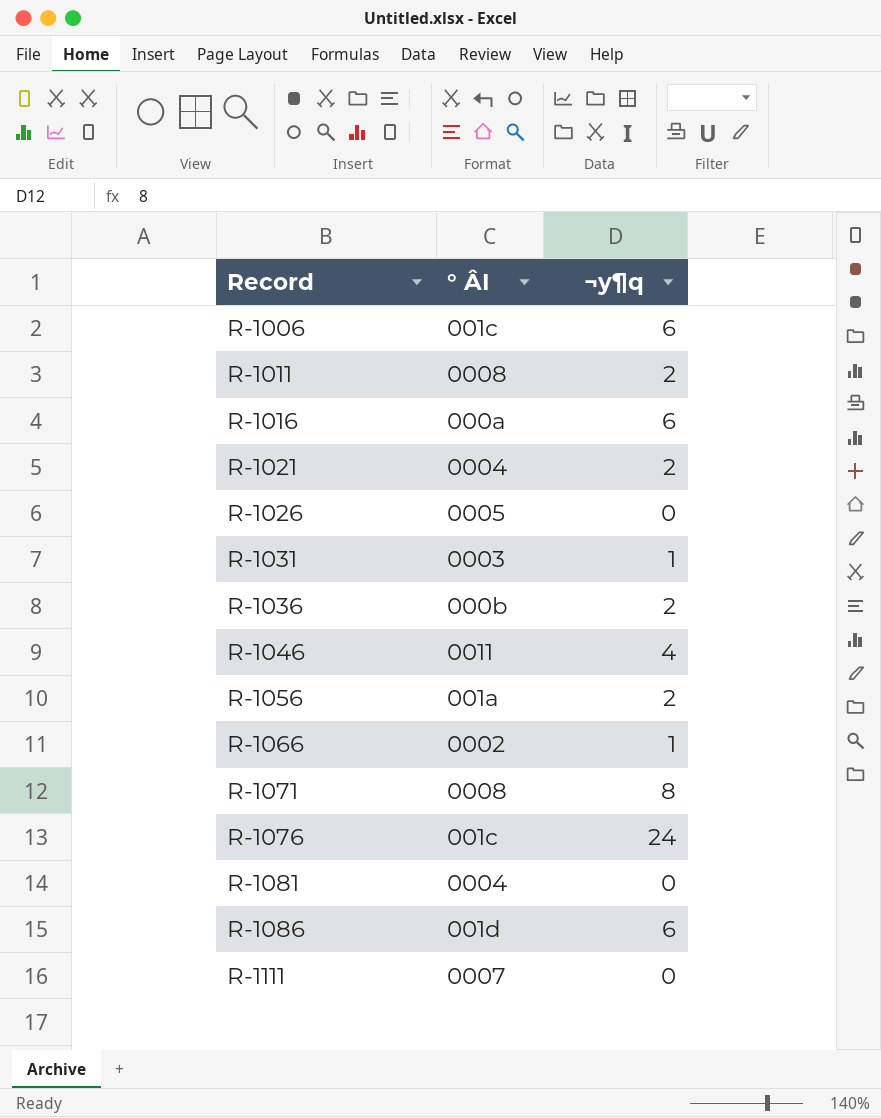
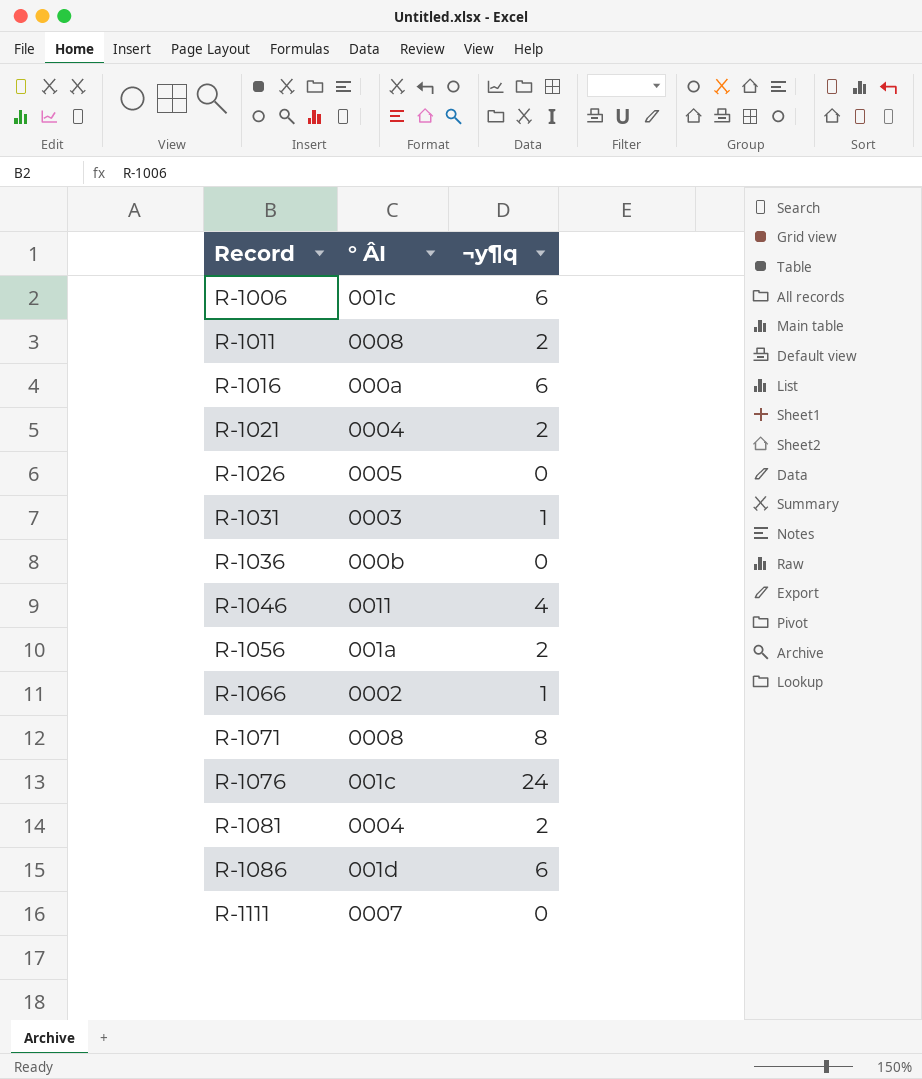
R-1036 | ¬y¶q: 2 -> 0
R-1081 | ¬y¶q: 0 -> 2

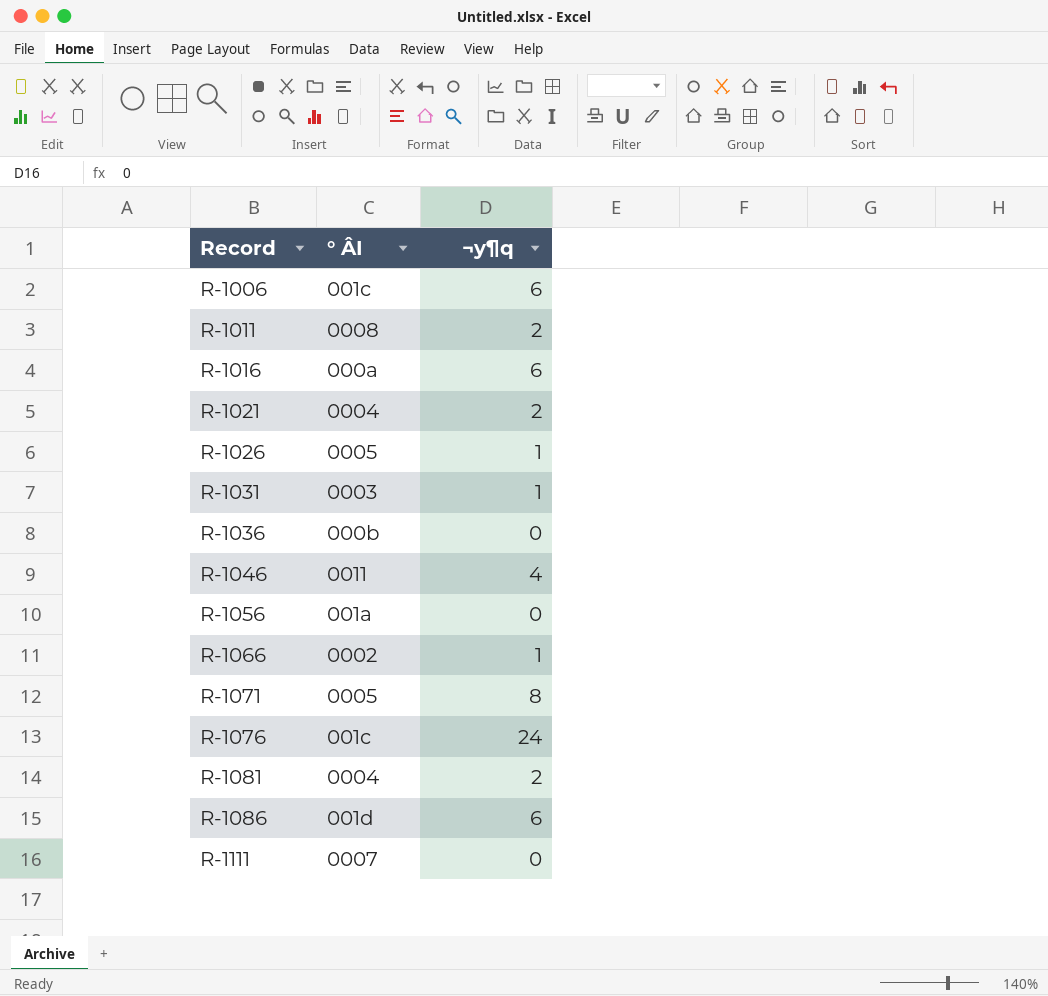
R-1026 | ¬y¶q: 0 -> 1
R-1056 | ¬y¶q: 2 -> 0
R-1071 | ° ÂI: 0008 -> 0005

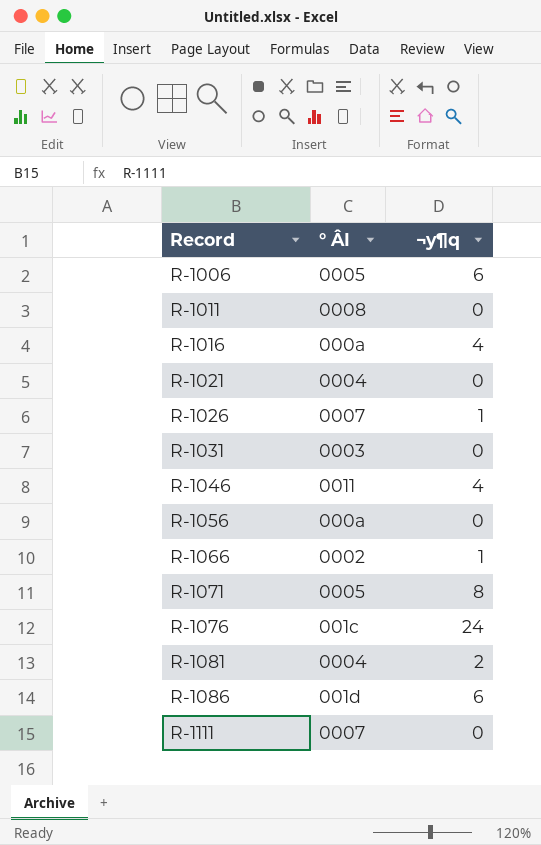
row R-1036: 000b | 0 -> none
R-1006 | ° ÂI: 001c -> 0005
R-1011 | ¬y¶q: 2 -> 0
R-1016 | ¬y¶q: 6 -> 4
R-1021 | ¬y¶q: 2 -> 0
R-1026 | ° ÂI: 0005 -> 0007
R-1031 | ¬y¶q: 1 -> 0
R-1056 | ° ÂI: 001a -> 000a

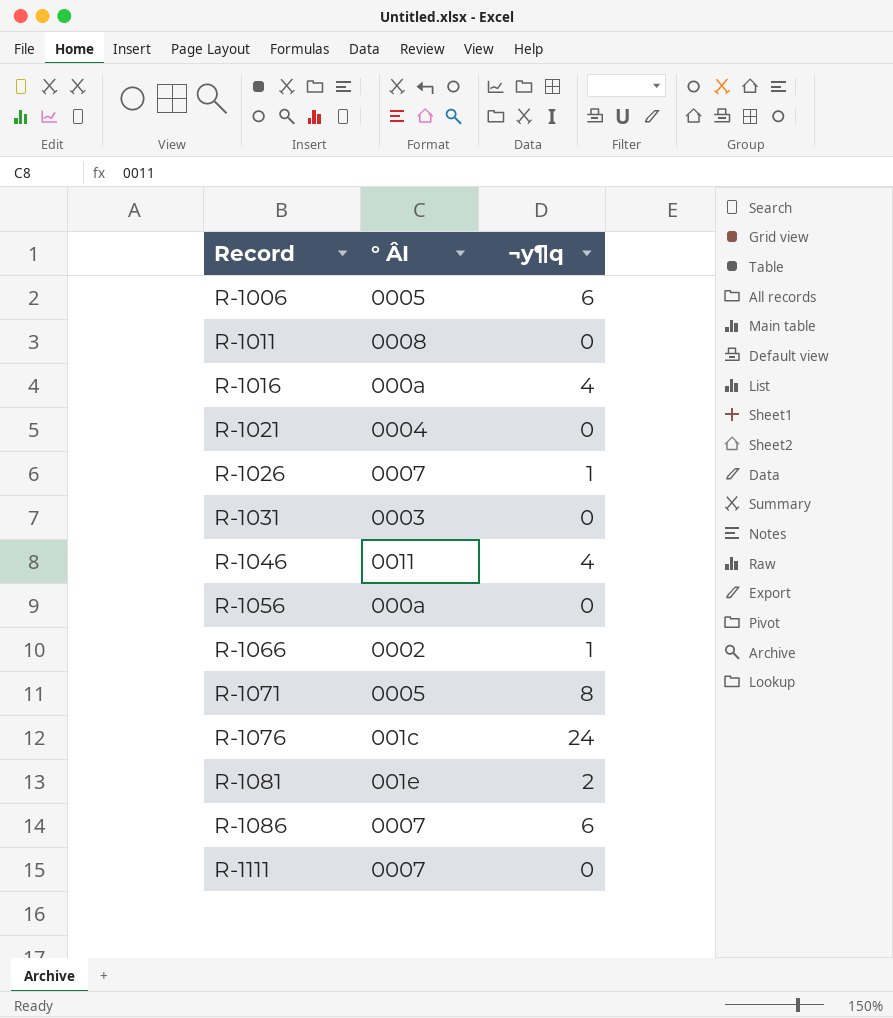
R-1081 | ° ÂI: 0004 -> 001e
R-1086 | ° ÂI: 001d -> 0007

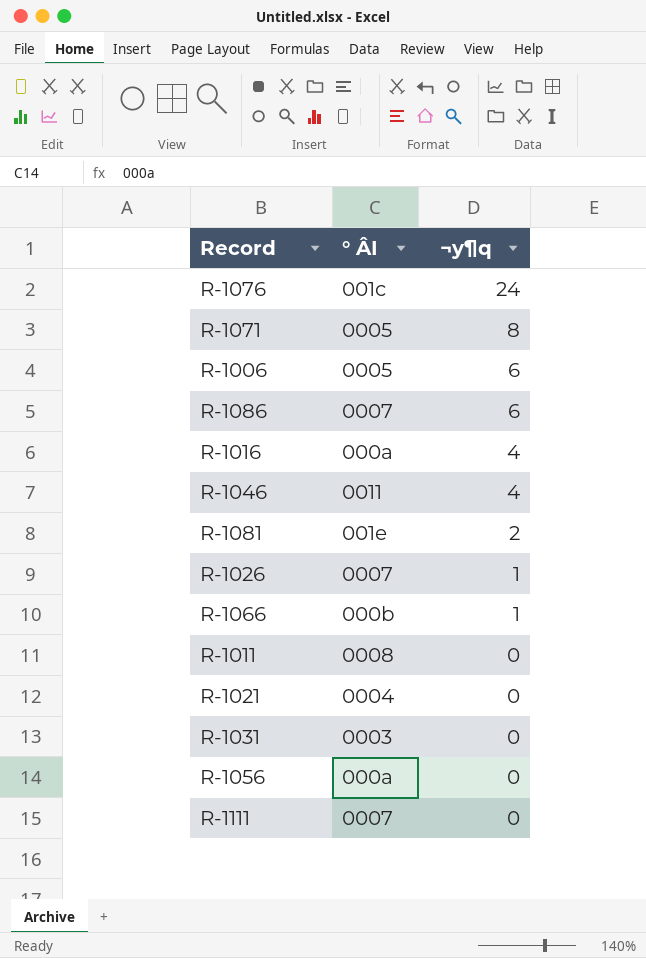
row order: Record ascending -> ¬y¶q descending
R-1066 | ° ÂI: 0002 -> 000b

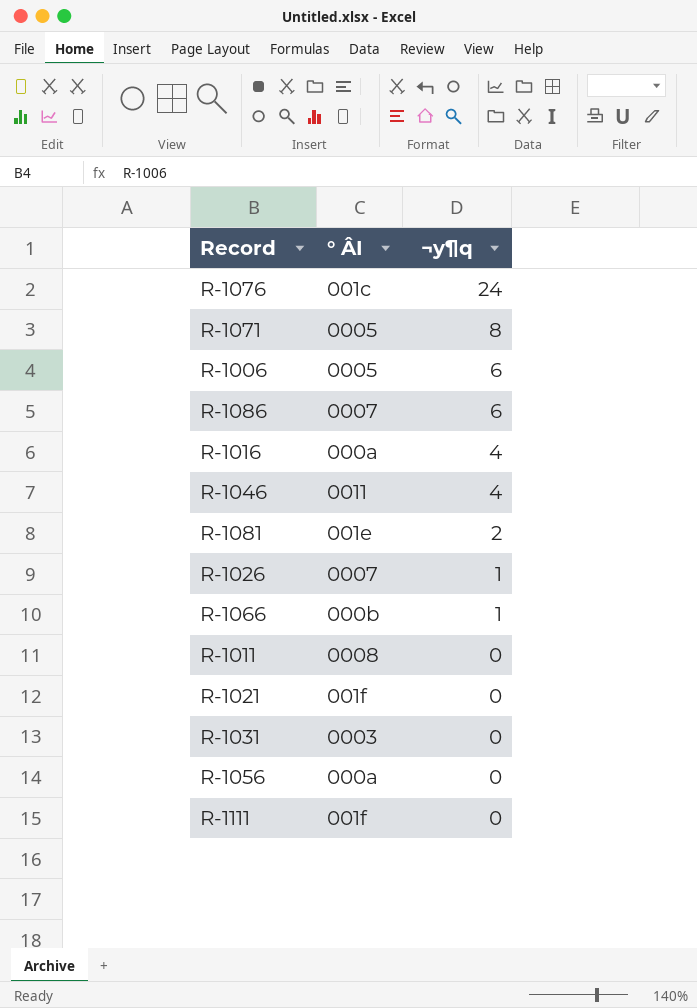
R-1021 | ° ÂI: 0004 -> 001f
R-1111 | ° ÂI: 0007 -> 001f

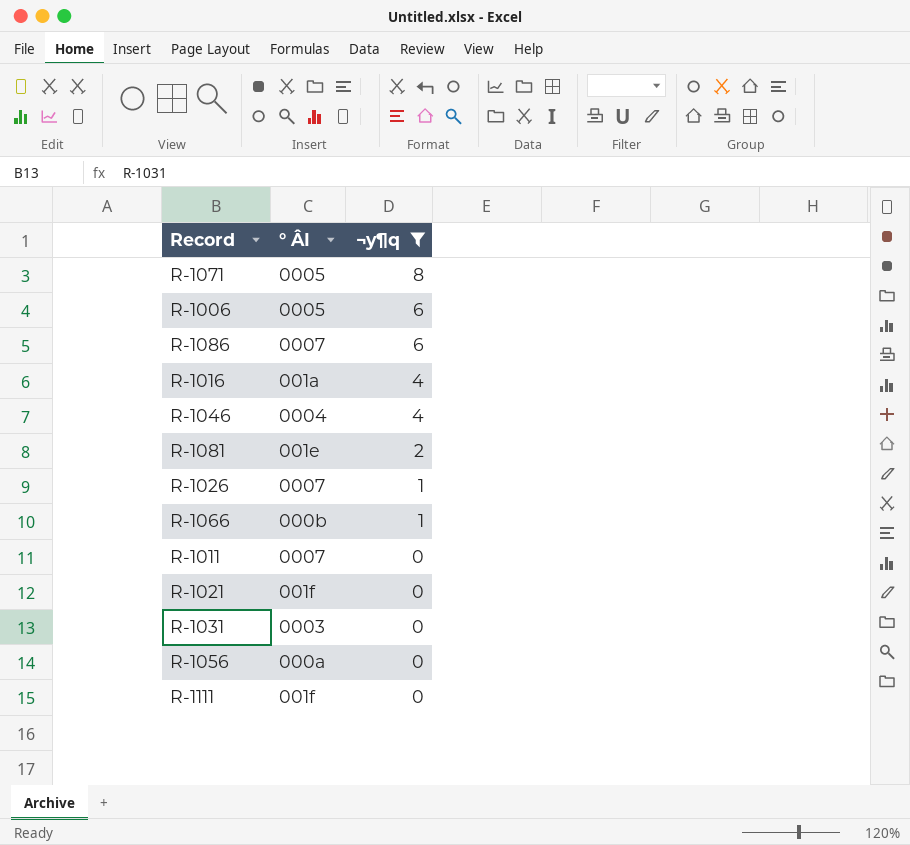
filter: none -> ¬y¶q != 24
R-1016 | ° ÂI: 000a -> 001a
R-1046 | ° ÂI: 0011 -> 0004
R-1011 | ° ÂI: 0008 -> 0007

